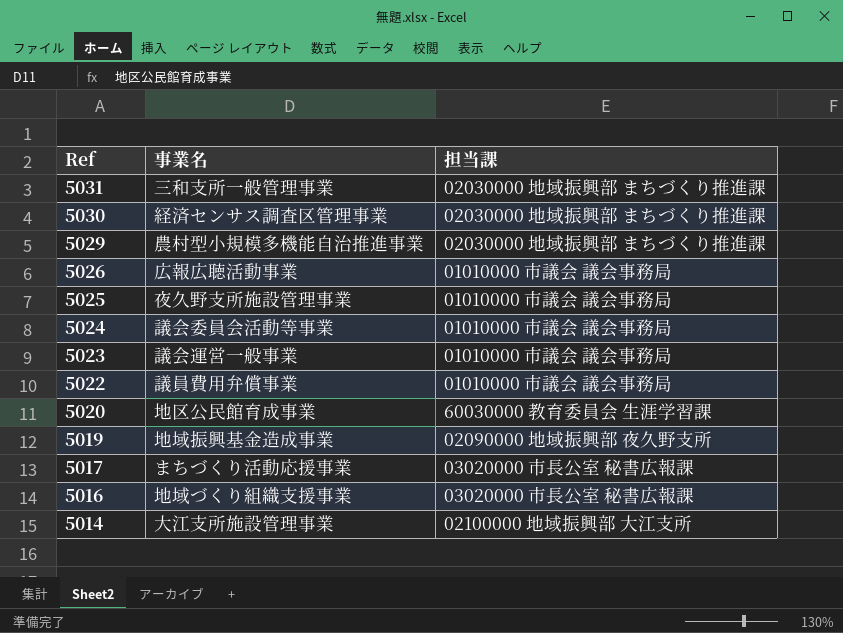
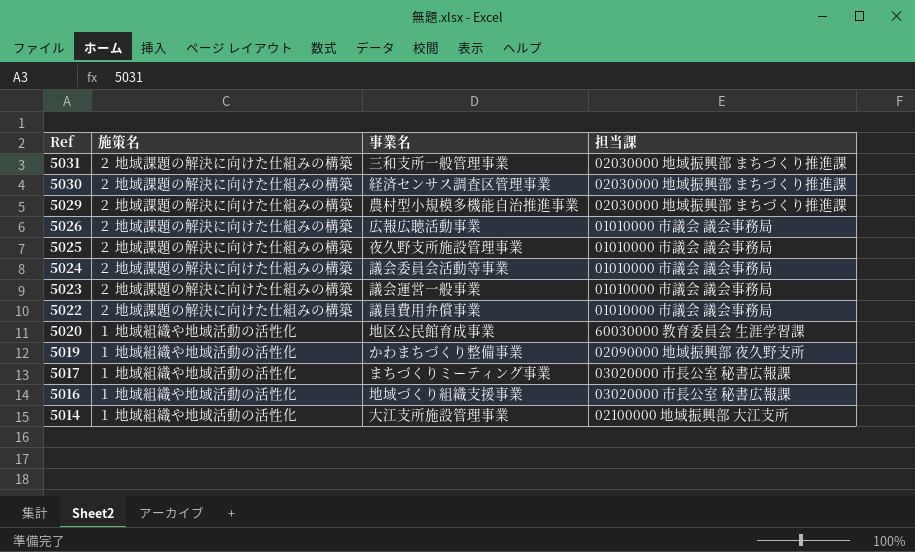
column 施策名 | position: none -> 2
5019 | 事業名: 地域振興基金造成事業 -> かわまちづくり整備事業
5017 | 事業名: まちづくり活動応援事業 -> まちづくりミーティング事業

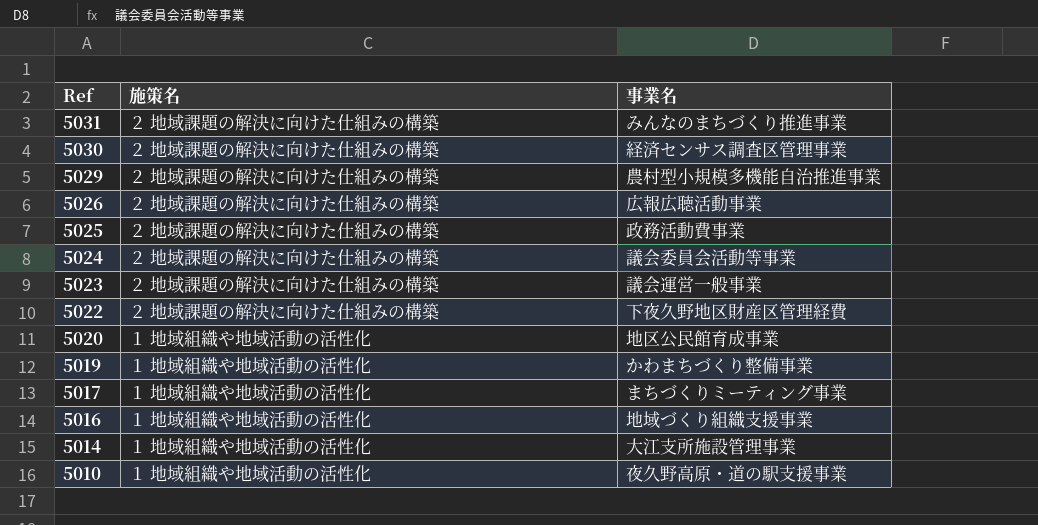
column 担当課 | position: 4 -> none
5031 | 事業名: 三和支所一般管理事業 -> みんなのまちづくり推進事業
5025 | 事業名: 夜久野支所施設管理事業 -> 政務活動費事業
5022 | 事業名: 議員費用弁償事業 -> 下夜久野地区財産区管理経費
row 5010: none -> １ 地域組織や地域活動の活性化 | 夜久野高原・道の駅支援事業

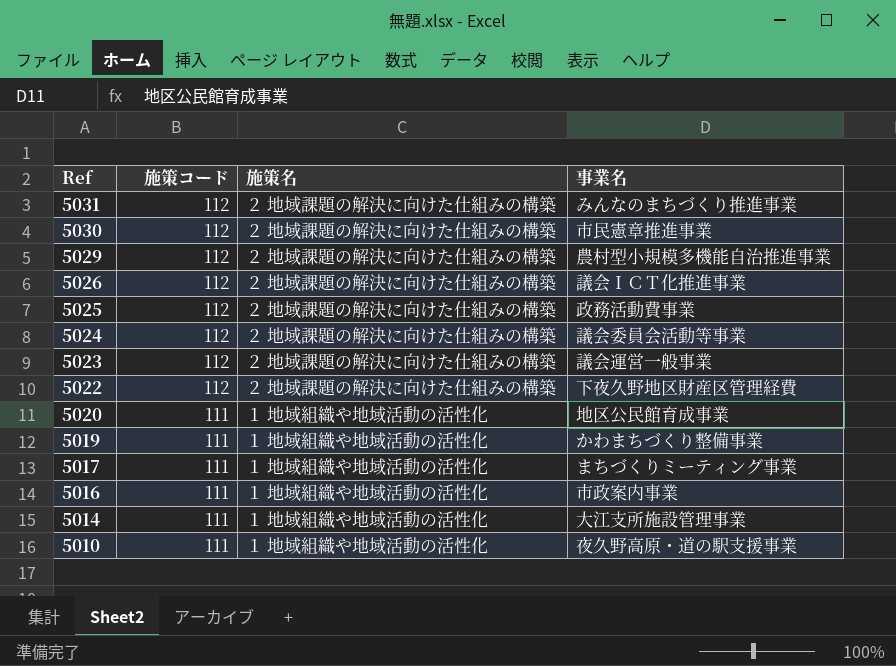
column 施策コード | position: none -> 2
5030 | 事業名: 経済センサス調査区管理事業 -> 市民憲章推進事業
5026 | 事業名: 広報広聴活動事業 -> 議会ＩＣＴ化推進事業
5016 | 事業名: 地域づくり組織支援事業 -> 市政案内事業

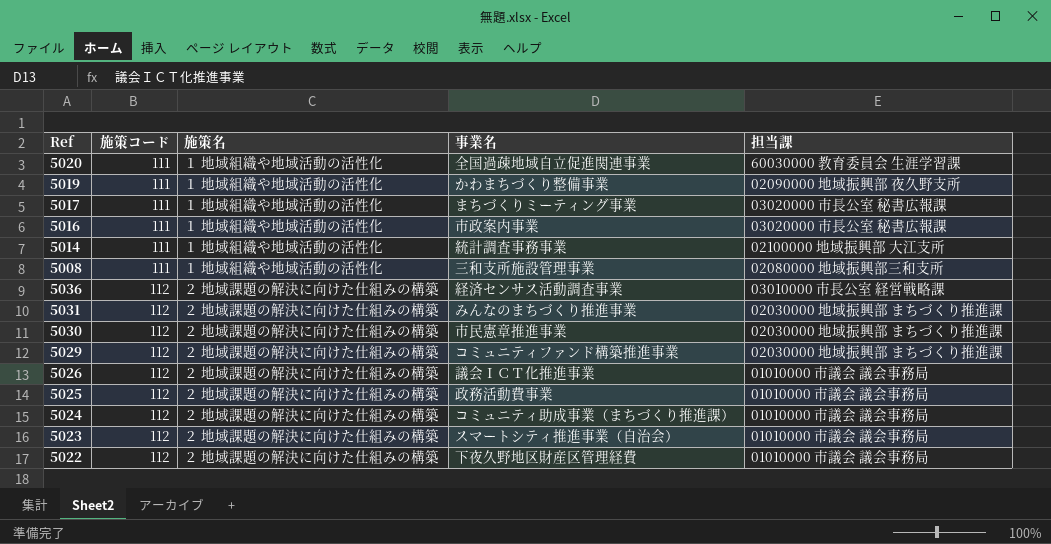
row order: Ref descending -> 施策コード ascending
column 担当課 | position: none -> 5
row 5010: 111 | １ 地域組織や地域活動の活性化 | 夜久野高原・道の駅支援事業 -> none
5020 | 事業名: 地区公民館育成事業 -> 全国過疎地域自立促進関連事業
5014 | 事業名: 大江支所施設管理事業 -> 統計調査事務事業
row 5008: none -> 111 | １ 地域組織や地域活動の活性化 | 三和支所施設管理事業 | 02080000 地域振興部三和支所
row 5036: none -> 112 | ２ 地域課題の解決に向けた仕組みの構築 | 経済センサス活動調査事業 | 03010000 市長公室 経営戦略課
5029 | 事業名: 農村型小規模多機能自治推進事業 -> コミュニティファンド構築推進事業
5024 | 事業名: 議会委員会活動等事業 -> コミュニティ助成事業（まちづくり推進課）
5023 | 事業名: 議会運営一般事業 -> スマートシティ推進事業（自治会）

